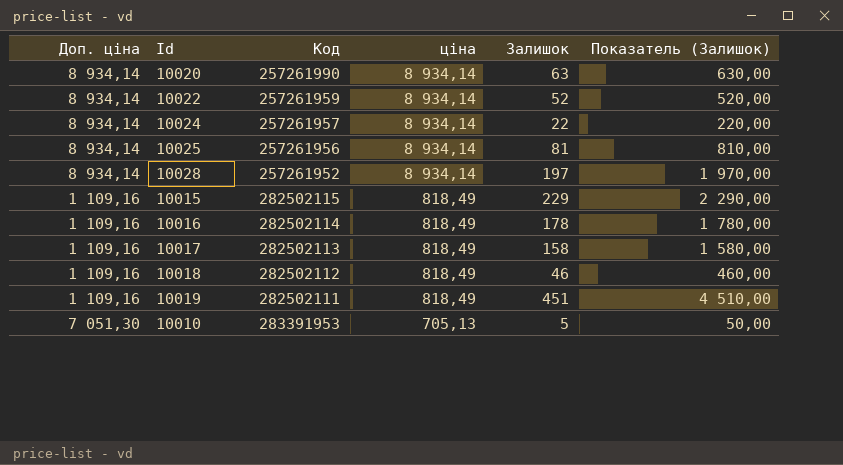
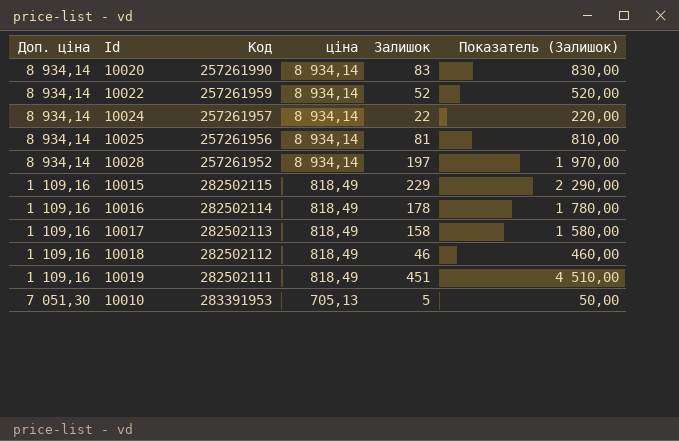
10020 | Залишок: 63 -> 83
10020 | Показатель (Залишок): 630,00 -> 830,00

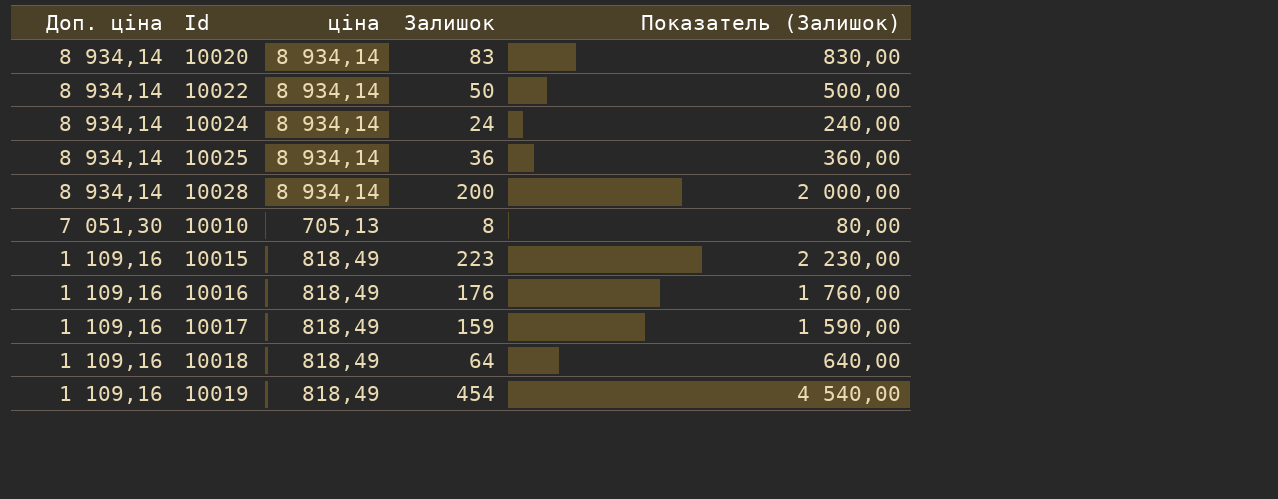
row order: ціна descending -> Доп. ціна descending
column Код | position: 3 -> none
10022 | Залишок: 52 -> 50
10022 | Показатель (Залишок): 520,00 -> 500,00
10024 | Залишок: 22 -> 24
10024 | Показатель (Залишок): 220,00 -> 240,00
10025 | Залишок: 81 -> 36
10025 | Показатель (Залишок): 810,00 -> 360,00
10028 | Залишок: 197 -> 200
10028 | Показатель (Залишок): 1 970,00 -> 2 000,00
10010 | Залишок: 5 -> 8
10010 | Показатель (Залишок): 50,00 -> 80,00
10015 | Залишок: 229 -> 223
10015 | Показатель (Залишок): 2 290,00 -> 2 230,00
10016 | Залишок: 178 -> 176
10016 | Показатель (Залишок): 1 780,00 -> 1 760,00
10017 | Залишок: 158 -> 159
10017 | Показатель (Залишок): 1 580,00 -> 1 590,00
10018 | Залишок: 46 -> 64
10018 | Показатель (Залишок): 460,00 -> 640,00
10019 | Залишок: 451 -> 454
10019 | Показатель (Залишок): 4 510,00 -> 4 540,00

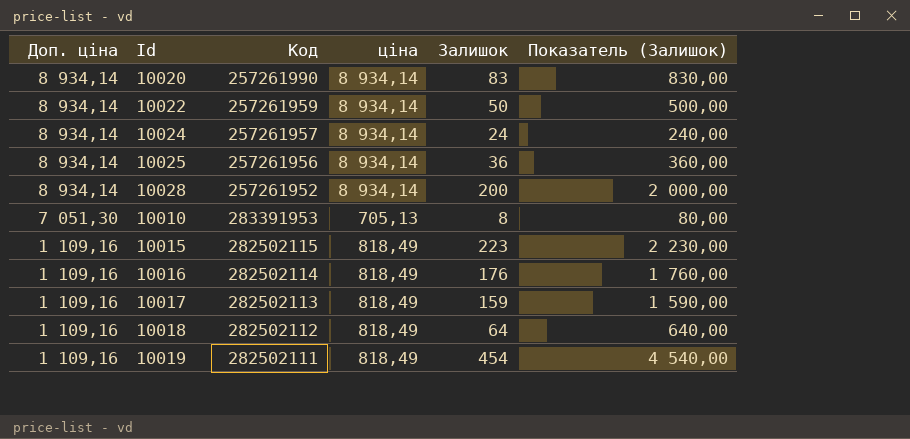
column Код | position: none -> 3

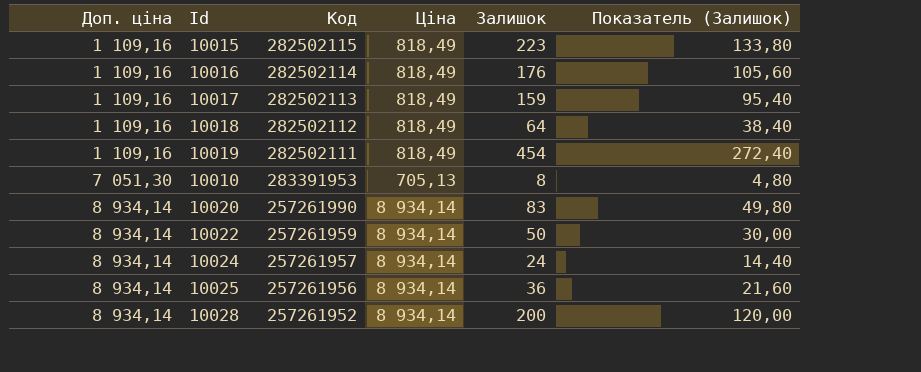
row order: Доп. ціна descending -> Доп. ціна ascending
column name: ціна -> Ціна
column Показатель (Залишок) | formula: [Залишок] * 10 -> [Залишок] * 0,6

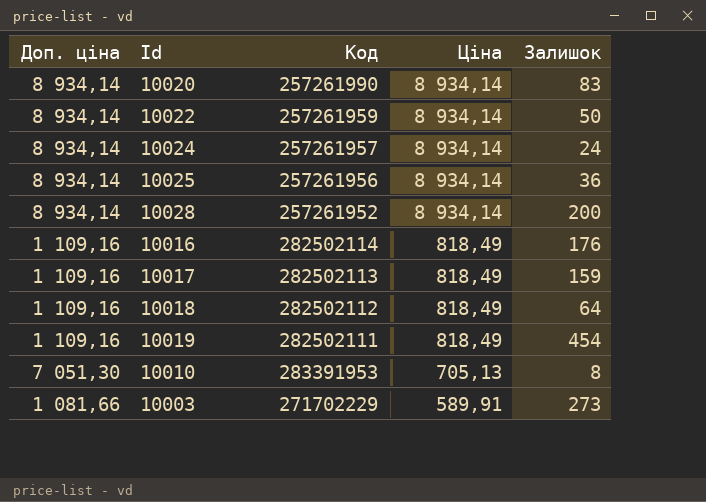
row order: Доп. ціна ascending -> Ціна descending
column Показатель (Залишок) | formula: [Залишок] * 0,6 -> none
row 10015: 1 109,16 | 282502115 | 818,49 | 223 | 133,80 -> none
row 10003: none -> 1 081,66 | 271702229 | 589,91 | 273

